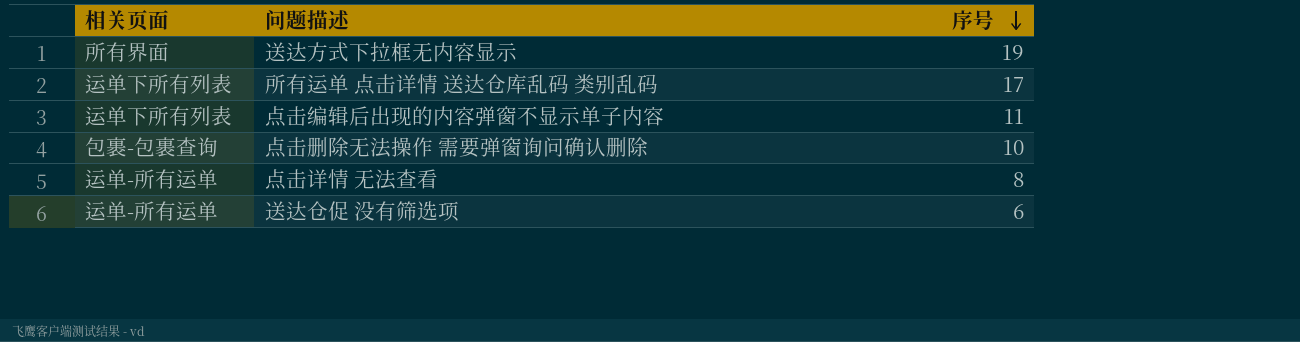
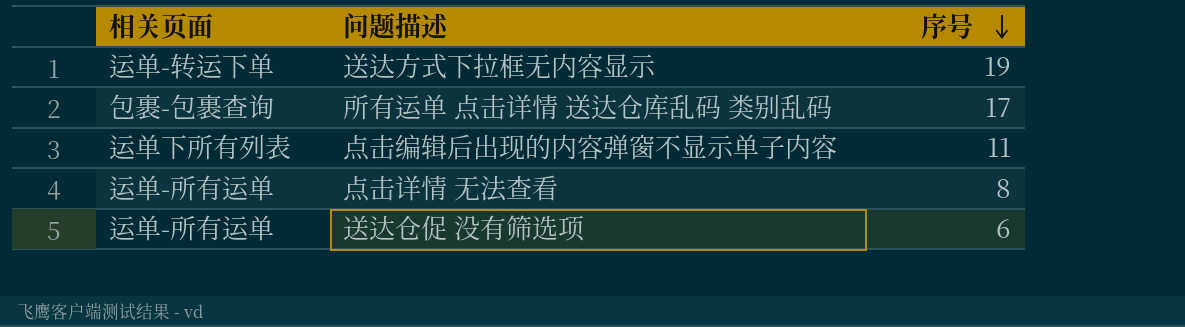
row 点击删除无法操作 需要弹窗询问确认删除: 包裹-包裹查询 | 10 -> none
送达方式下拉框无内容显示 | 相关页面: 所有界面 -> 运单-转运下单
所有运单 点击详情 送达仓库乱码 类别乱码 | 相关页面: 运单下所有列表 -> 包裹-包裹查询

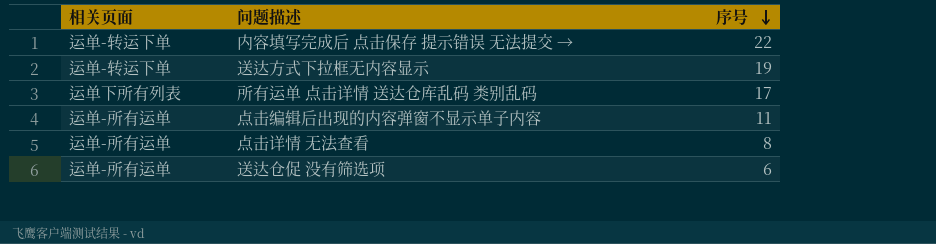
row 内容填写完成后 点击保存 提示错误 无法提交 →: none -> 运单-转运下单 | 22
所有运单 点击详情 送达仓库乱码 类别乱码 | 相关页面: 包裹-包裹查询 -> 运单下所有列表
点击编辑后出现的内容弹窗不显示单子内容 | 相关页面: 运单下所有列表 -> 运单-所有运单

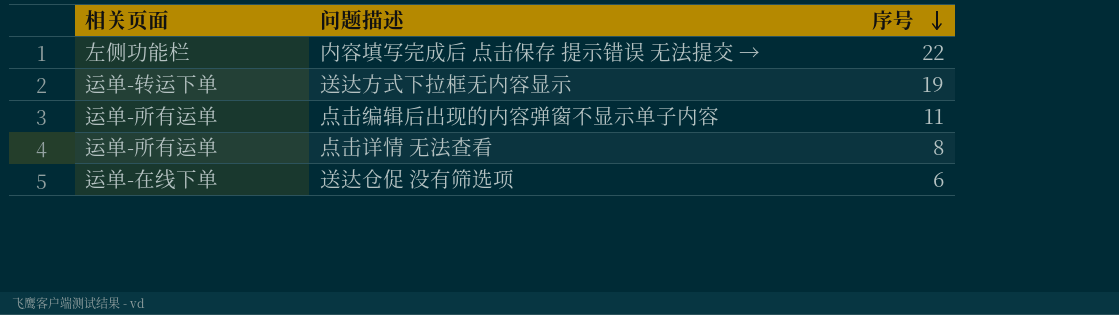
row 所有运单 点击详情 送达仓库乱码 类别乱码: 运单下所有列表 | 17 -> none
内容填写完成后 点击保存 提示错误 无法提交 → | 相关页面: 运单-转运下单 -> 左侧功能栏
送达仓促 没有筛选项 | 相关页面: 运单-所有运单 -> 运单-在线下单

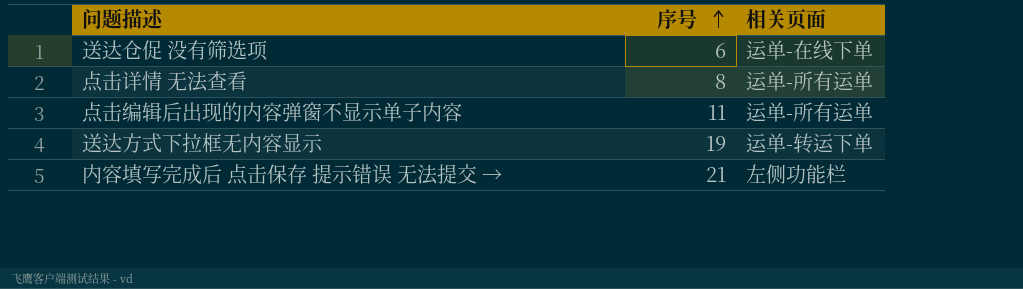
row order: 序号 descending -> 序号 ascending
column 相关页面 | position: 1 -> 3
内容填写完成后 点击保存 提示错误 无法提交 → | 序号: 22 -> 21

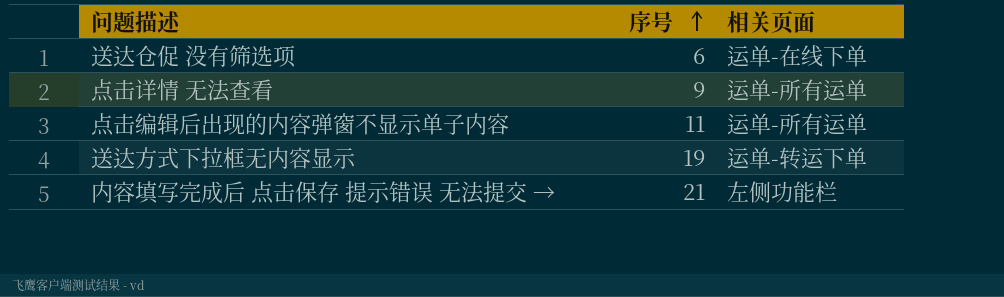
点击详情 无法查看 | 序号: 8 -> 9

